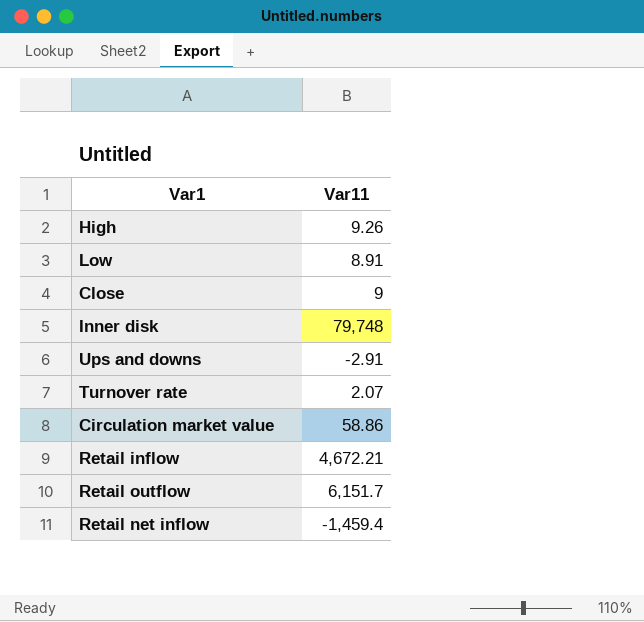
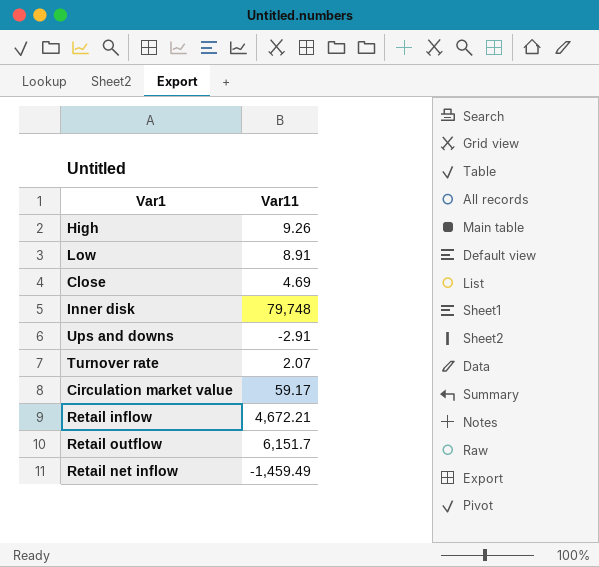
Close | Var11: 9 -> 4.69
Circulation market value | Var11: 58.86 -> 59.17
Retail net inflow | Var11: -1,459.4 -> -1,459.49

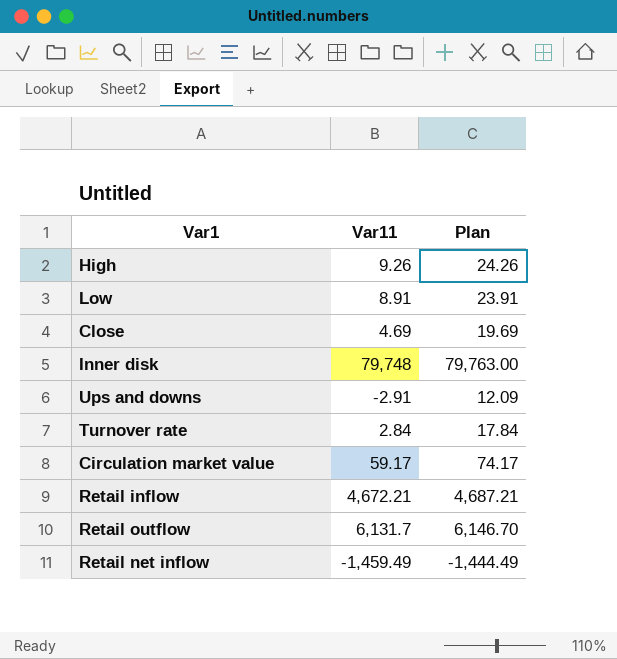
column Plan | formula: none -> [Var11] + 15
Turnover rate | Var11: 2.07 -> 2.84
Retail outflow | Var11: 6,151.7 -> 6,131.7

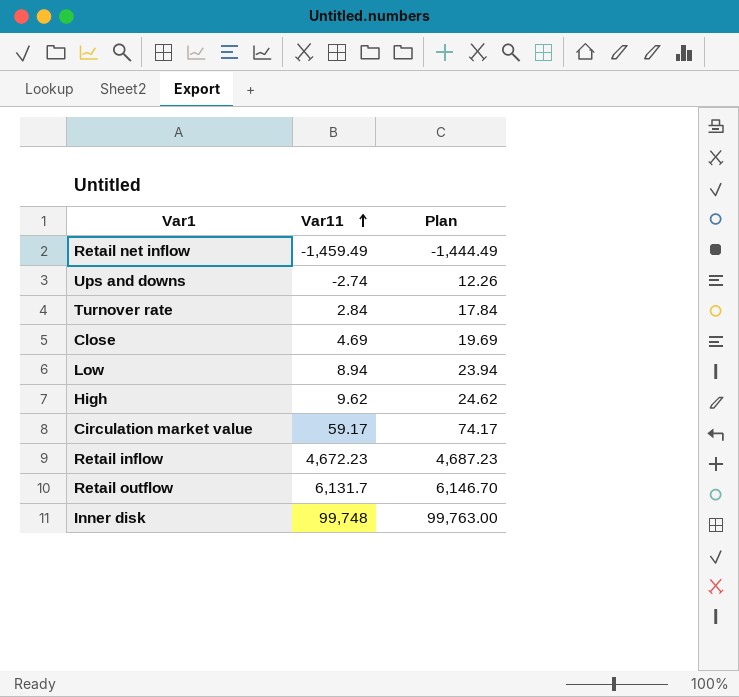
row order: none -> Var11 ascending
Ups and downs | Var11: -2.91 -> -2.74
Ups and downs | Plan: 12.09 -> 12.26
Low | Var11: 8.91 -> 8.94
Low | Plan: 23.91 -> 23.94
High | Var11: 9.26 -> 9.62
High | Plan: 24.26 -> 24.62
Retail inflow | Var11: 4,672.21 -> 4,672.23
Retail inflow | Plan: 4,687.21 -> 4,687.23
Inner disk | Var11: 79,748 -> 99,748
Inner disk | Plan: 79,763.00 -> 99,763.00

